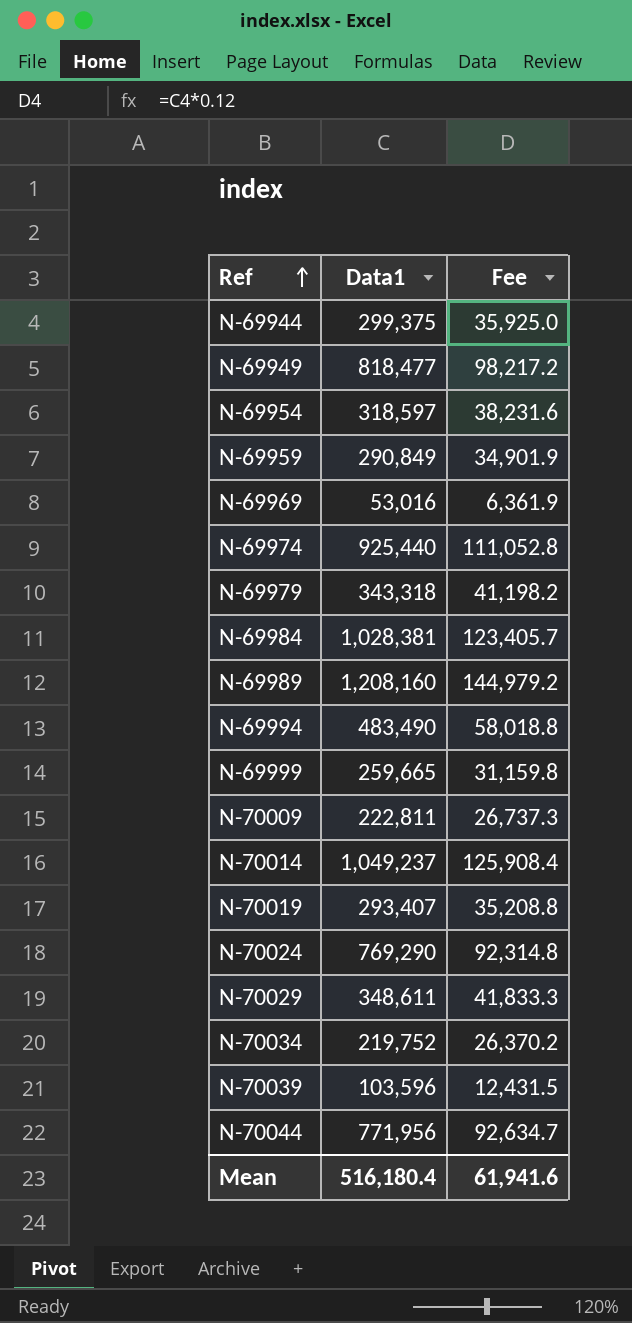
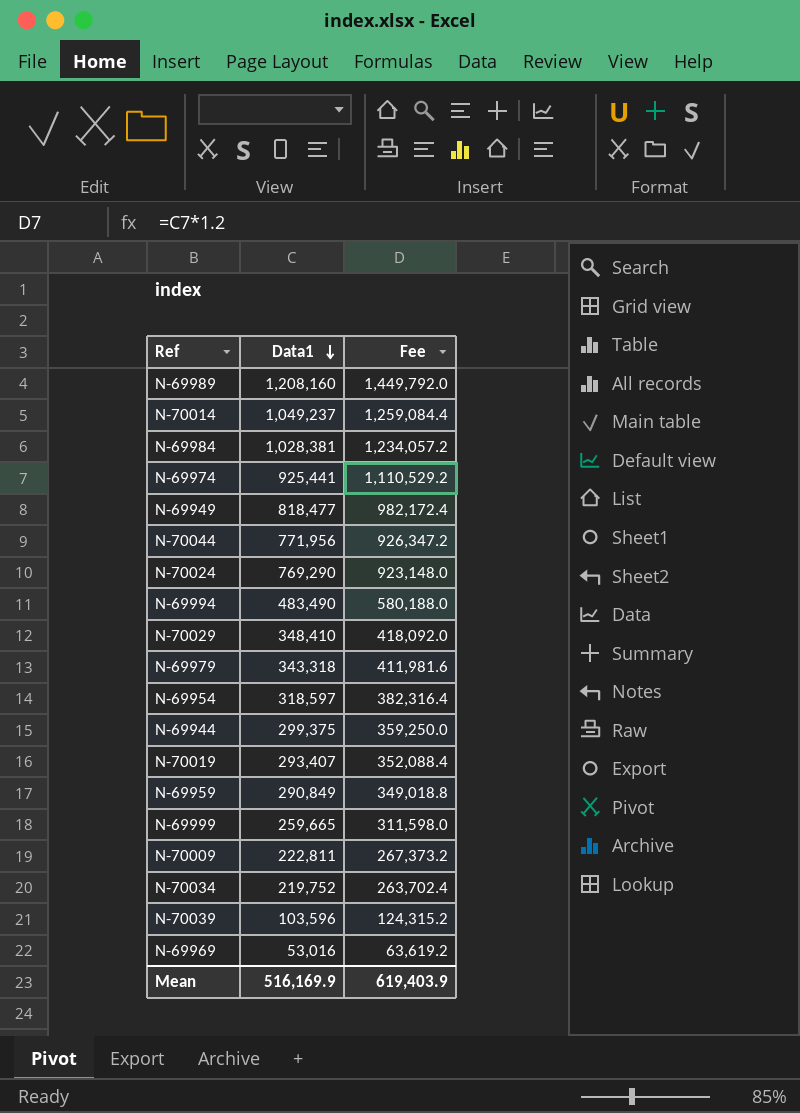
row order: Ref ascending -> Data1 descending
column Fee | formula: [Data1] * 0.12 -> [Data1] * 1.2
N-69974 | Data1: 925,440 -> 925,441
N-70029 | Data1: 348,611 -> 348,410
Mean | Data1: 516,180.4 -> 516,169.9
Mean | Fee: 61,941.6 -> 619,403.9

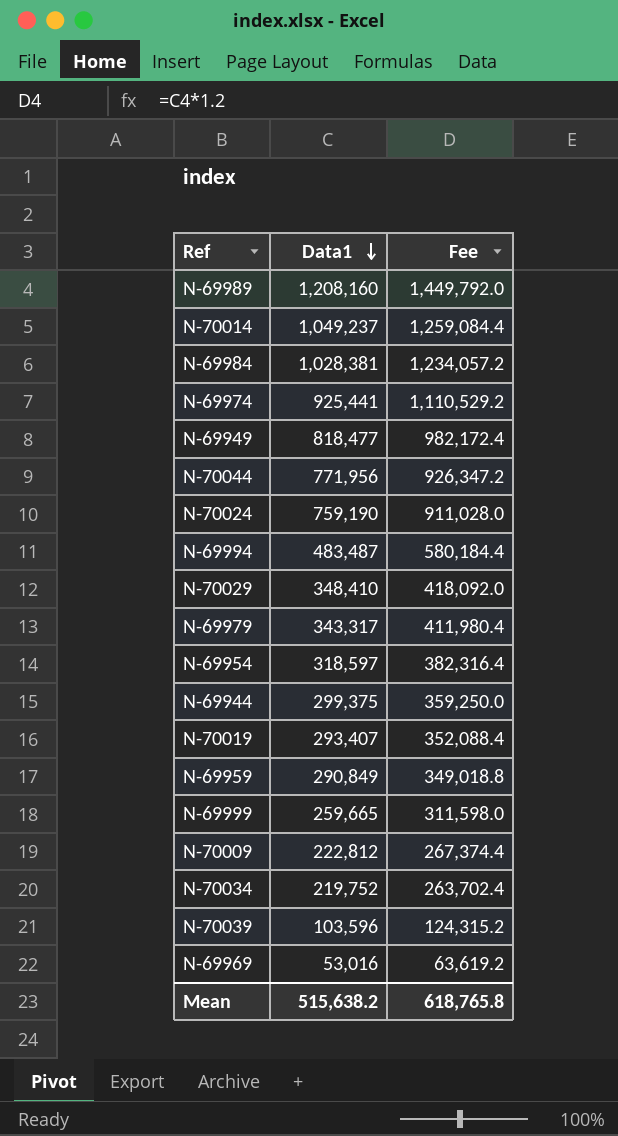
N-70024 | Data1: 769,290 -> 759,190
N-70024 | Fee: 923,148.0 -> 911,028.0
N-69994 | Data1: 483,490 -> 483,487
N-69994 | Fee: 580,188.0 -> 580,184.4
N-69979 | Data1: 343,318 -> 343,317
N-69979 | Fee: 411,981.6 -> 411,980.4
N-70009 | Data1: 222,811 -> 222,812
N-70009 | Fee: 267,373.2 -> 267,374.4
Mean | Data1: 516,169.9 -> 515,638.2
Mean | Fee: 619,403.9 -> 618,765.8

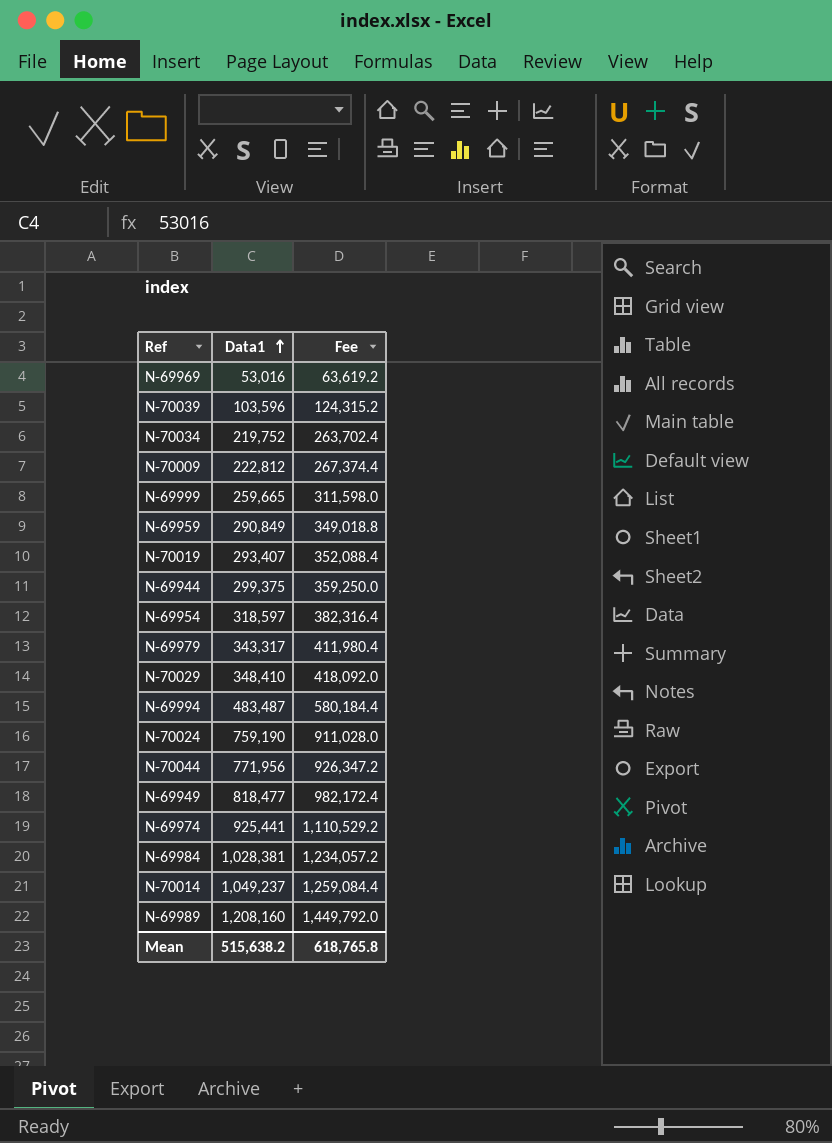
row order: Data1 descending -> Data1 ascending

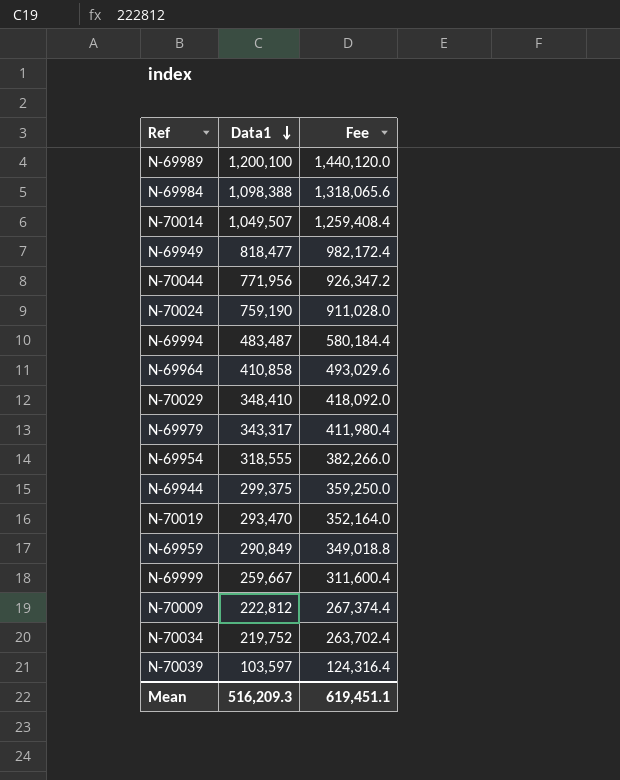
row order: Data1 ascending -> Data1 descending
row N-69969: 53,016 | 63,619.2 -> none
row N-69974: 925,441 | 1,110,529.2 -> none
N-69989 | Data1: 1,208,160 -> 1,200,100
N-69989 | Fee: 1,449,792.0 -> 1,440,120.0
N-69984 | Data1: 1,028,381 -> 1,098,388
N-69984 | Fee: 1,234,057.2 -> 1,318,065.6
N-70014 | Data1: 1,049,237 -> 1,049,507
N-70014 | Fee: 1,259,084.4 -> 1,259,408.4
row N-69964: none -> 410,858 | 493,029.6
N-69954 | Data1: 318,597 -> 318,555
N-69954 | Fee: 382,316.4 -> 382,266.0
N-70019 | Data1: 293,407 -> 293,470
N-70019 | Fee: 352,088.4 -> 352,164.0
N-69999 | Data1: 259,665 -> 259,667
N-69999 | Fee: 311,598.0 -> 311,600.4
N-70039 | Data1: 103,596 -> 103,597
N-70039 | Fee: 124,315.2 -> 124,316.4
Mean | Data1: 515,638.2 -> 516,209.3
Mean | Fee: 618,765.8 -> 619,451.1

